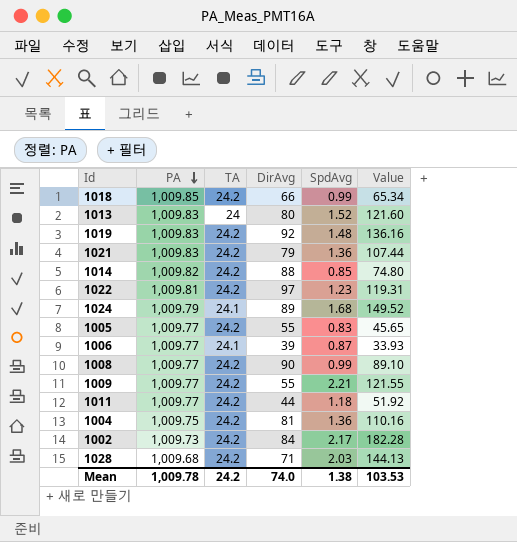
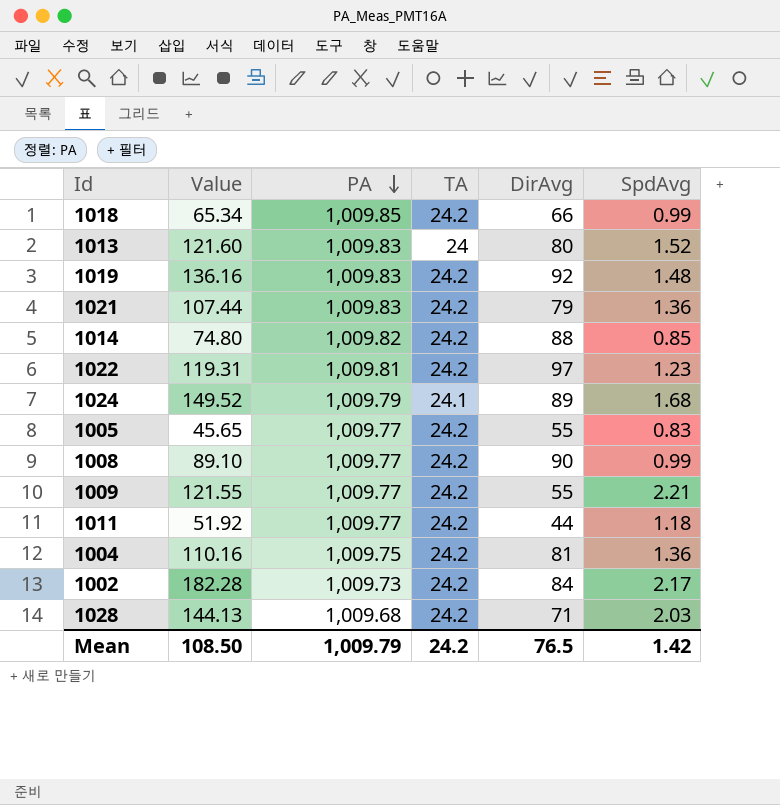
column Value | position: 6 -> 2
row 1006: 1,009.77 | 24.1 | 39 | 0.87 | 33.93 -> none
Mean | Value: 103.53 -> 108.50
Mean | PA: 1,009.78 -> 1,009.79
Mean | DirAvg: 74.0 -> 76.5
Mean | SpdAvg: 1.38 -> 1.42

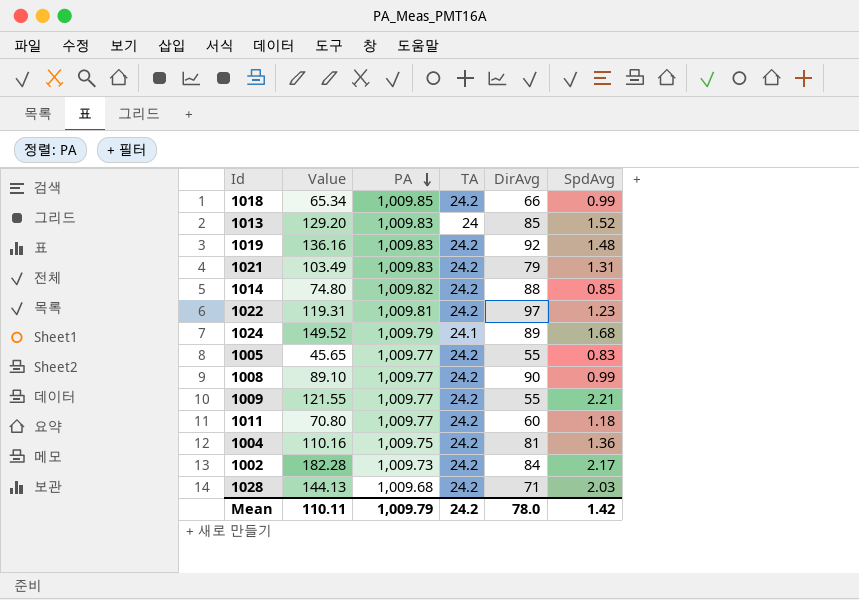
1013 | Value: 121.60 -> 129.20
1013 | DirAvg: 80 -> 85
1021 | Value: 107.44 -> 103.49
1021 | SpdAvg: 1.36 -> 1.31
1011 | Value: 51.92 -> 70.80
1011 | DirAvg: 44 -> 60
Mean | Value: 108.50 -> 110.11
Mean | DirAvg: 76.5 -> 78.0

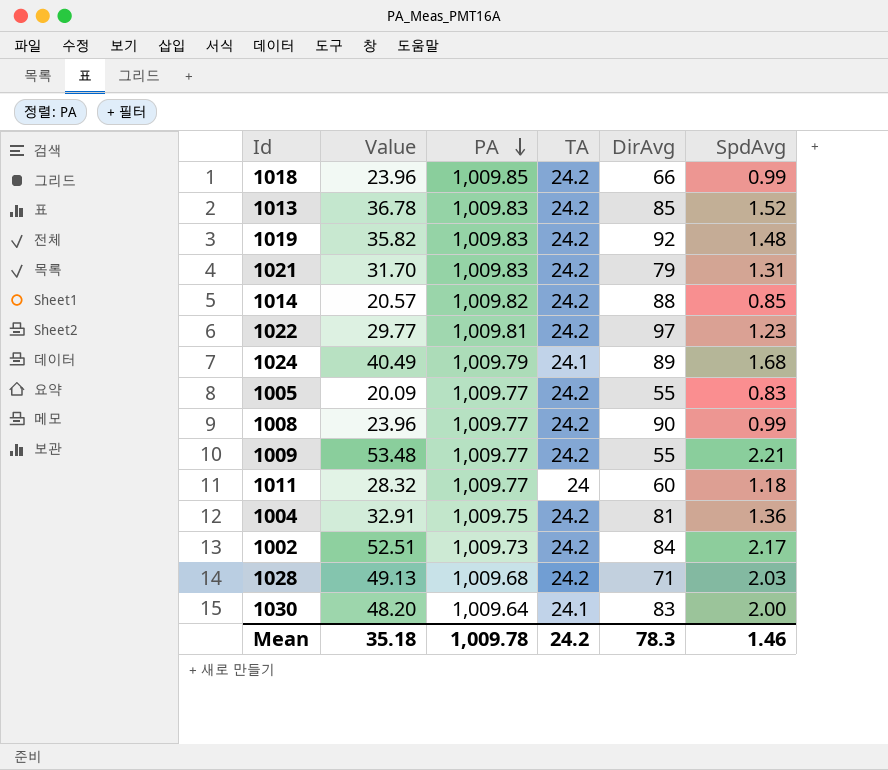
column Value | formula: [DirAvg] * [SpdAvg] -> [TA] * [SpdAvg]
1013 | TA: 24 -> 24.2
1011 | TA: 24.2 -> 24
row 1030: none -> 48.20 | 1,009.64 | 24.1 | 83 | 2.00
Mean | Value: 110.11 -> 35.18
Mean | PA: 1,009.79 -> 1,009.78
Mean | DirAvg: 78.0 -> 78.3
Mean | SpdAvg: 1.42 -> 1.46

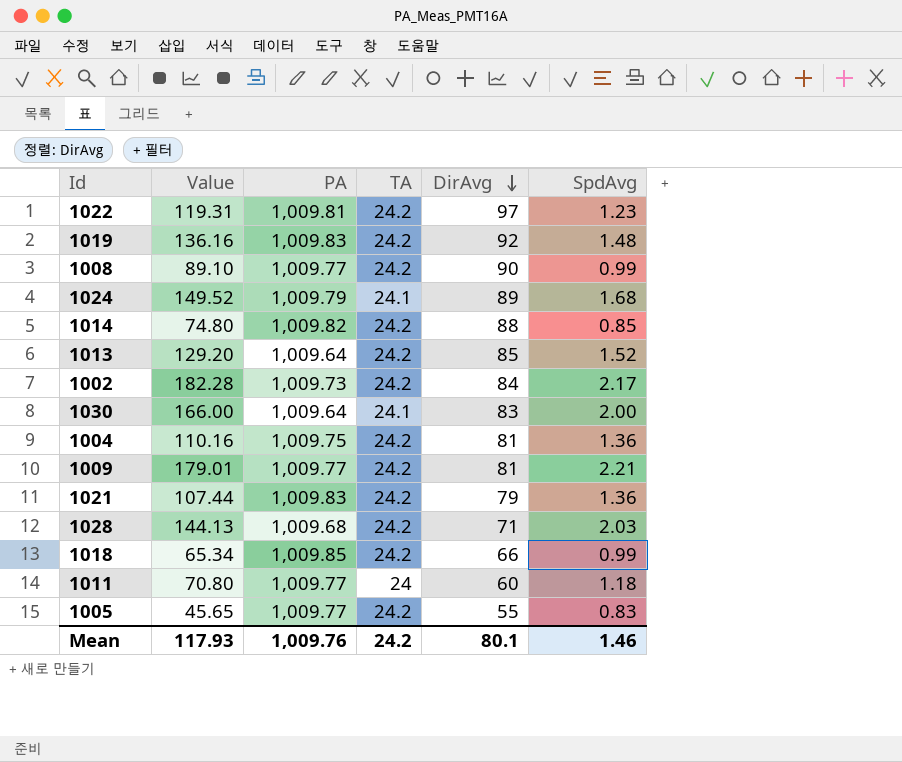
row order: PA descending -> DirAvg descending
column Value | formula: [TA] * [SpdAvg] -> [DirAvg] * [SpdAvg]
1013 | PA: 1,009.83 -> 1,009.64
1009 | DirAvg: 55 -> 81
1021 | SpdAvg: 1.31 -> 1.36
Mean | Value: 35.18 -> 117.93
Mean | PA: 1,009.78 -> 1,009.76
Mean | DirAvg: 78.3 -> 80.1

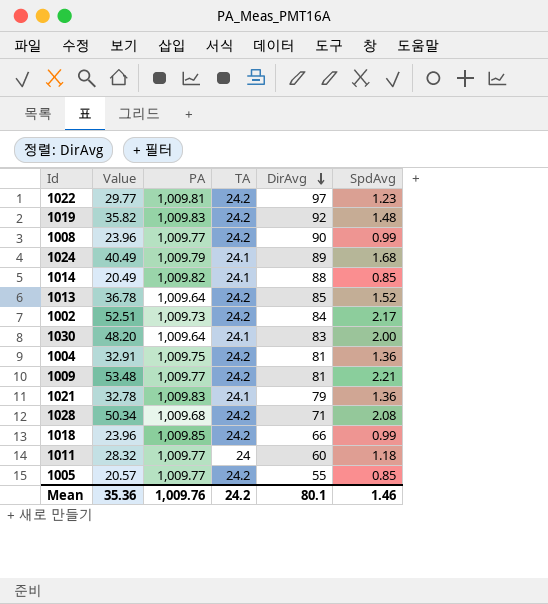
column Value | formula: [DirAvg] * [SpdAvg] -> [TA] * [SpdAvg]
1014 | TA: 24.2 -> 24.1
1021 | TA: 24.2 -> 24.1
1028 | SpdAvg: 2.03 -> 2.08
1005 | SpdAvg: 0.83 -> 0.85
Mean | Value: 117.93 -> 35.36

